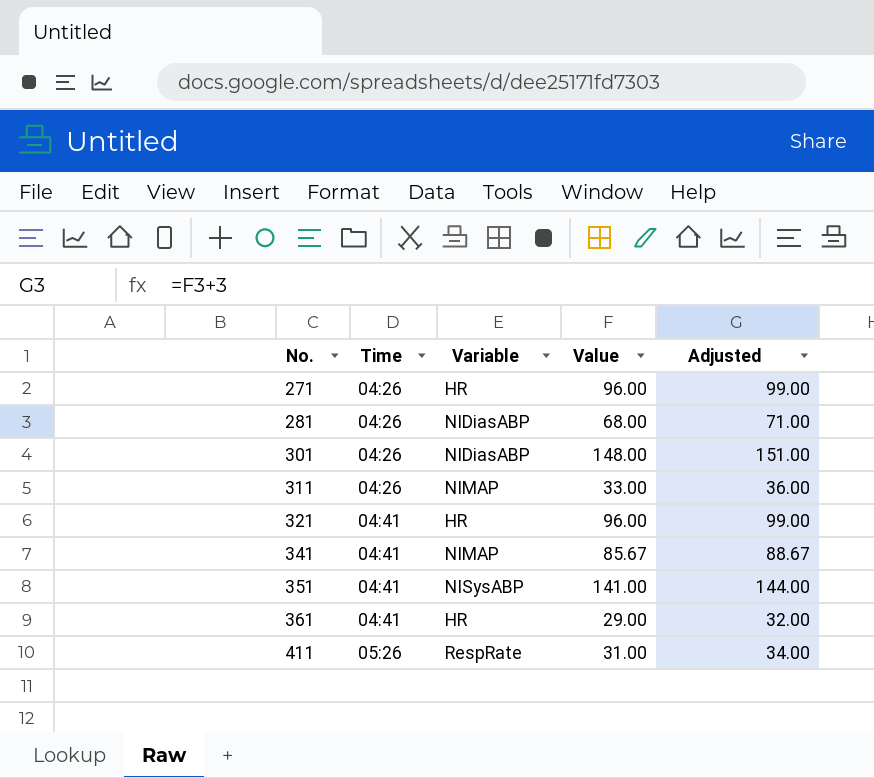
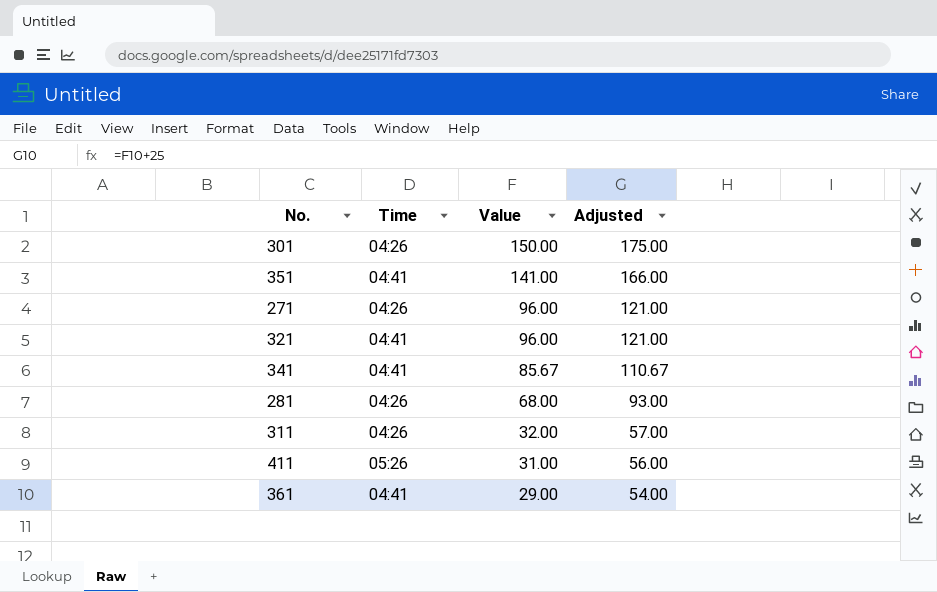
row order: No. ascending -> Value descending
column Variable | position: 3 -> none
column Adjusted | formula: [Value] + 3 -> [Value] + 25
301 | Value: 148.00 -> 150.00
311 | Value: 33.00 -> 32.00

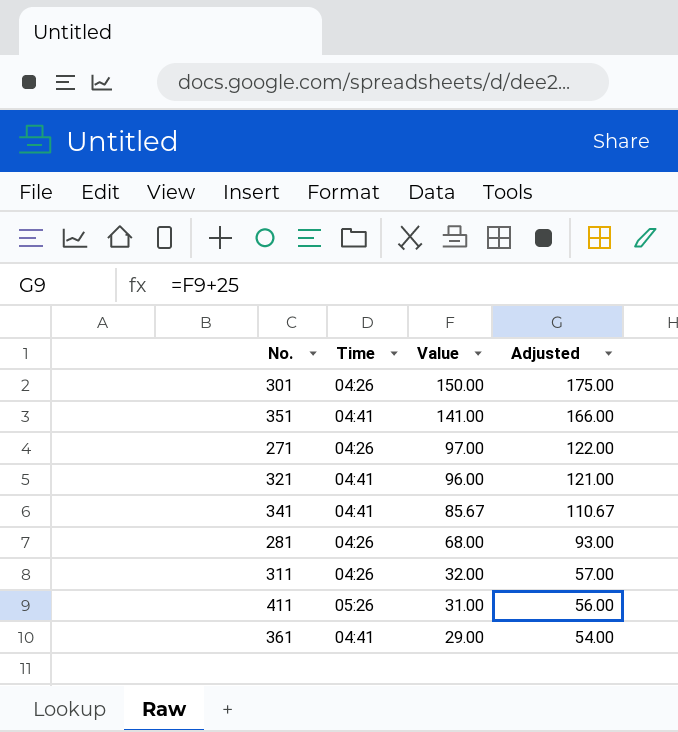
271 | Value: 96.00 -> 97.00
271 | Adjusted: 121.00 -> 122.00

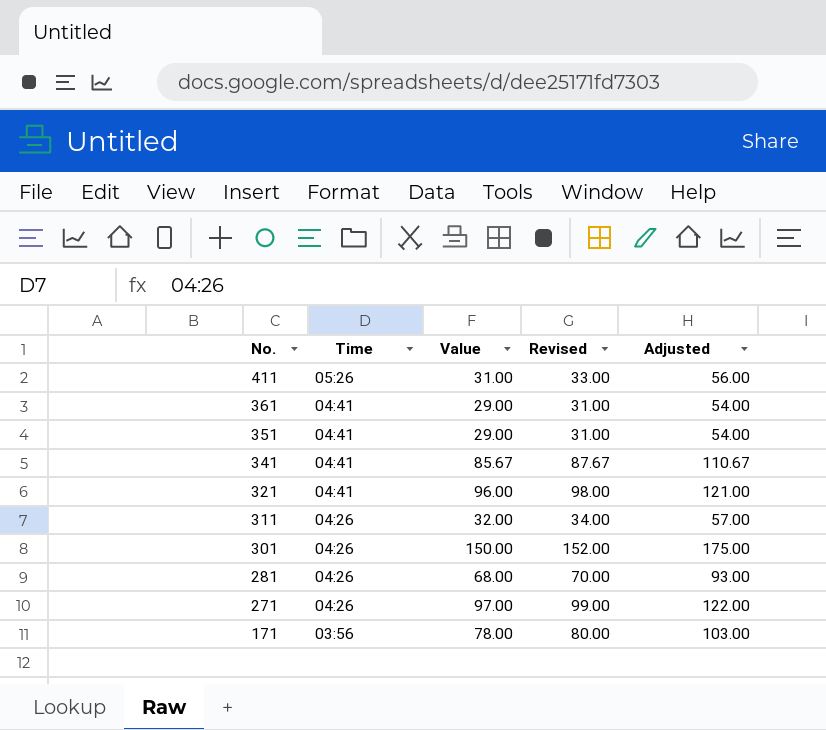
row order: Value descending -> No. descending
column Revised | formula: none -> [Value] + 2
351 | Value: 141.00 -> 29.00
351 | Adjusted: 166.00 -> 54.00
row 171: none -> 03:56 | 78.00 | 80.00 | 103.00

